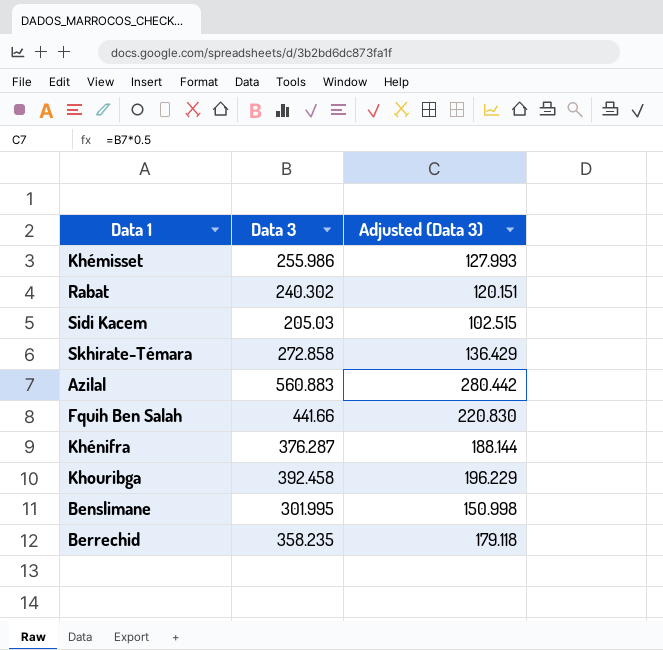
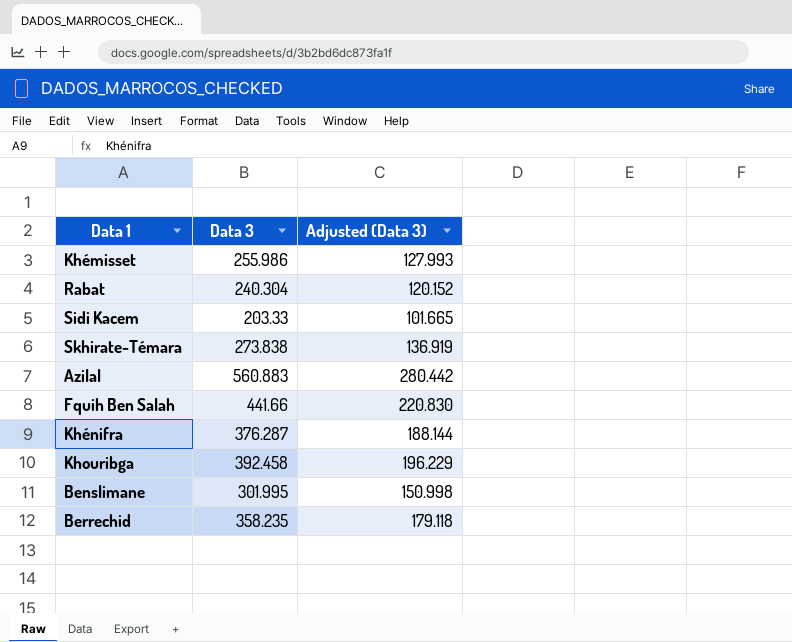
Rabat | Data 3: 240.302 -> 240.304
Rabat | Adjusted (Data 3): 120.151 -> 120.152
Sidi Kacem | Data 3: 205.03 -> 203.33
Sidi Kacem | Adjusted (Data 3): 102.515 -> 101.665
Skhirate-Témara | Data 3: 272.858 -> 273.838
Skhirate-Témara | Adjusted (Data 3): 136.429 -> 136.919

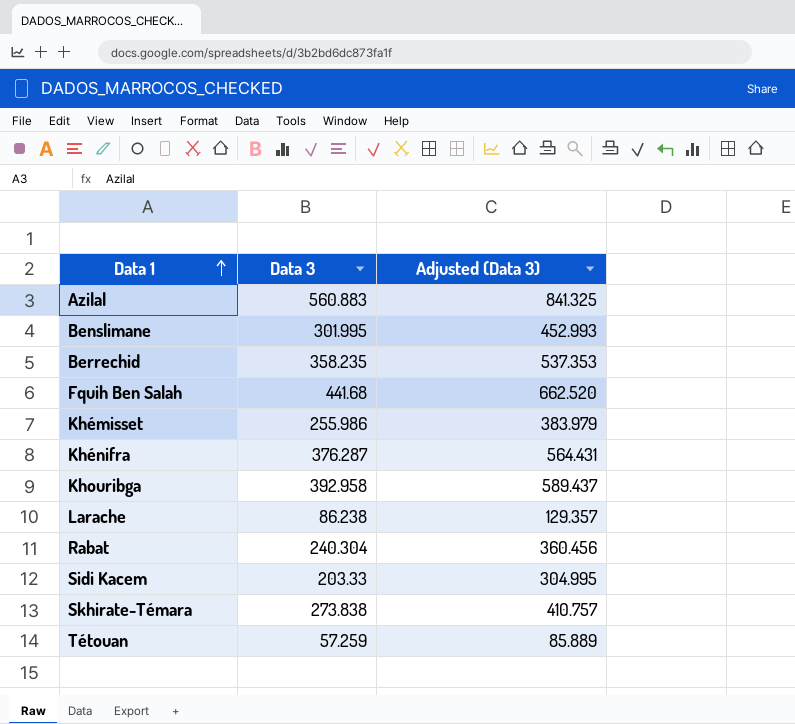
row order: none -> Data 1 ascending
column Adjusted (Data 3) | formula: [Data 3] * 0.5 -> [Data 3] * 1.5
Fquih Ben Salah | Data 3: 441.66 -> 441.68
Khouribga | Data 3: 392.458 -> 392.958
row Larache: none -> 86.238 | 129.357
row Tétouan: none -> 57.259 | 85.889

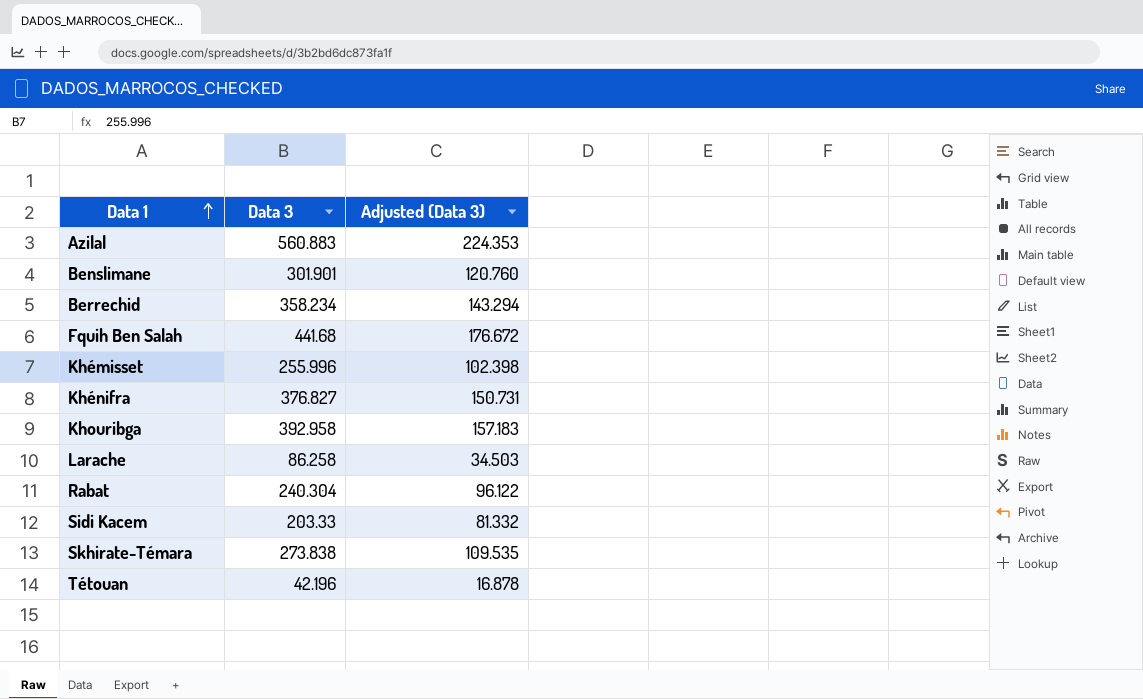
column Adjusted (Data 3) | formula: [Data 3] * 1.5 -> [Data 3] * 0.4
Benslimane | Data 3: 301.995 -> 301.901
Berrechid | Data 3: 358.235 -> 358.234
Khémisset | Data 3: 255.986 -> 255.996
Khénifra | Data 3: 376.287 -> 376.827
Larache | Data 3: 86.238 -> 86.258
Tétouan | Data 3: 57.259 -> 42.196

